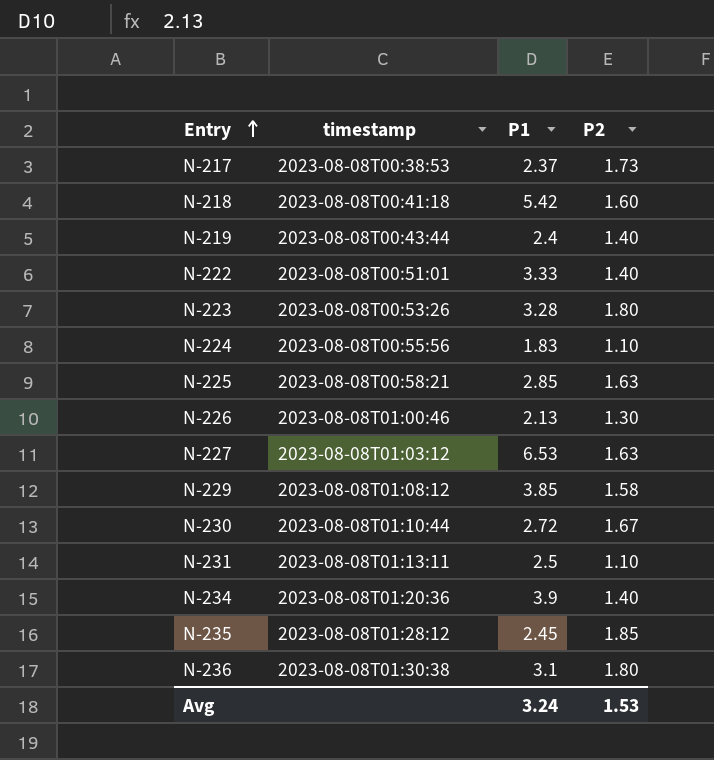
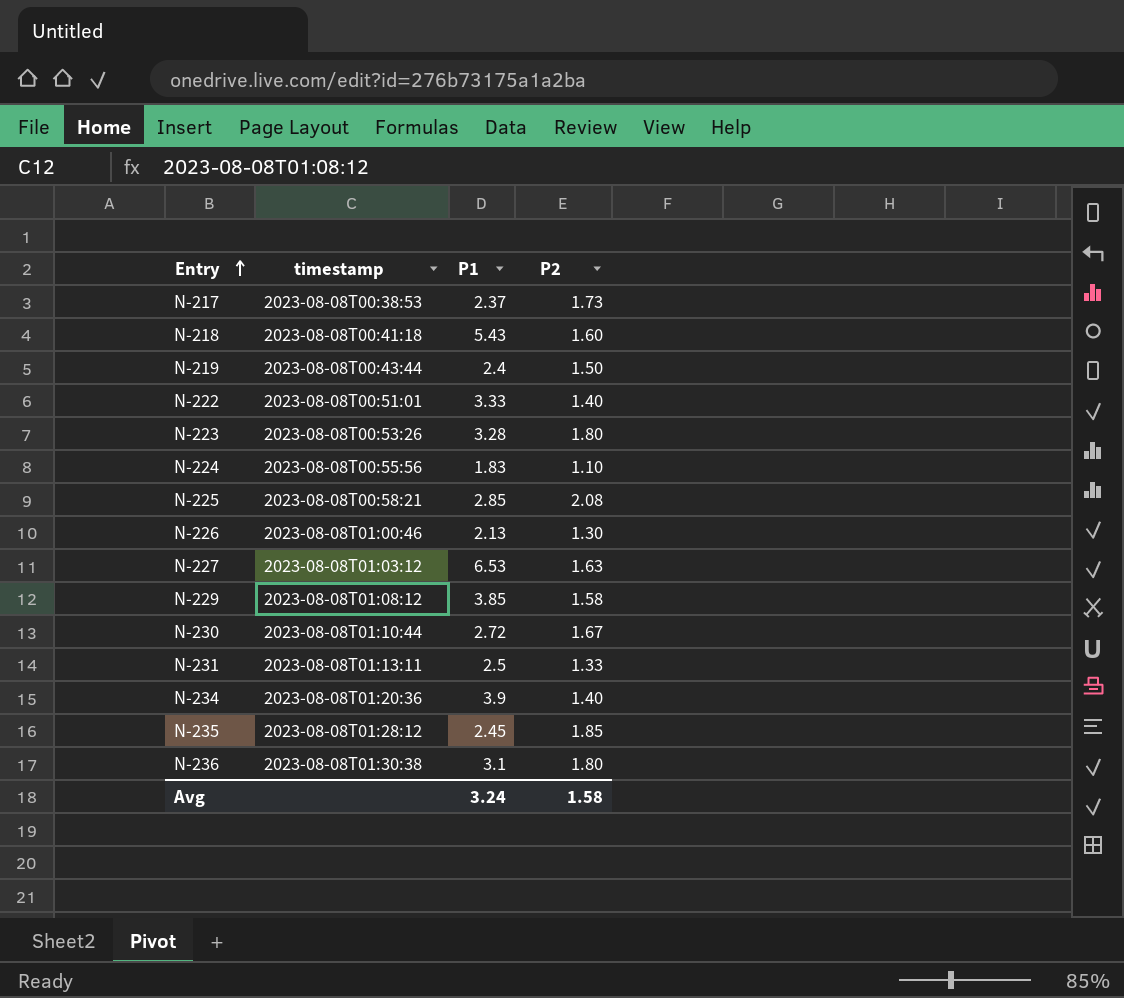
N-218 | P1: 5.42 -> 5.43
N-219 | P2: 1.40 -> 1.50
N-225 | P2: 1.63 -> 2.08
N-231 | P2: 1.10 -> 1.33
Avg | P2: 1.53 -> 1.58

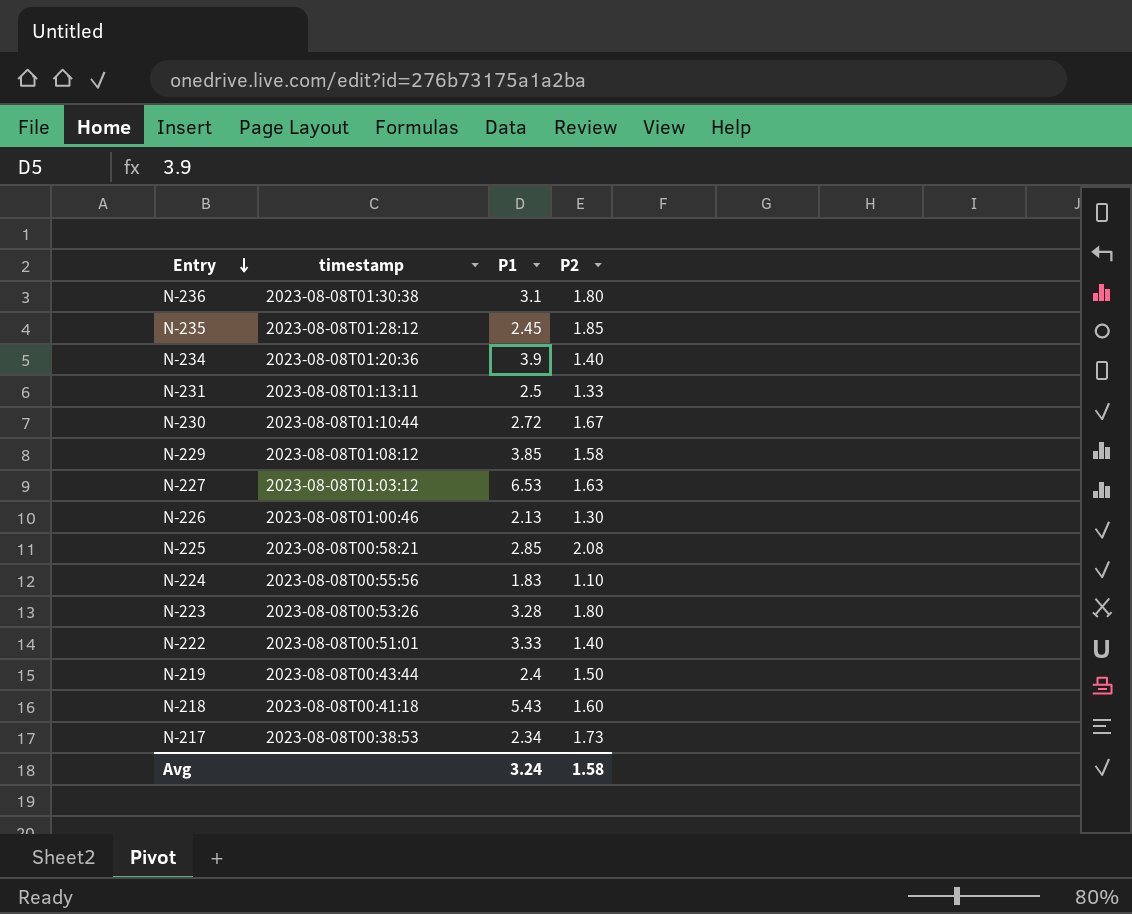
row order: Entry ascending -> Entry descending
N-217 | P1: 2.37 -> 2.34

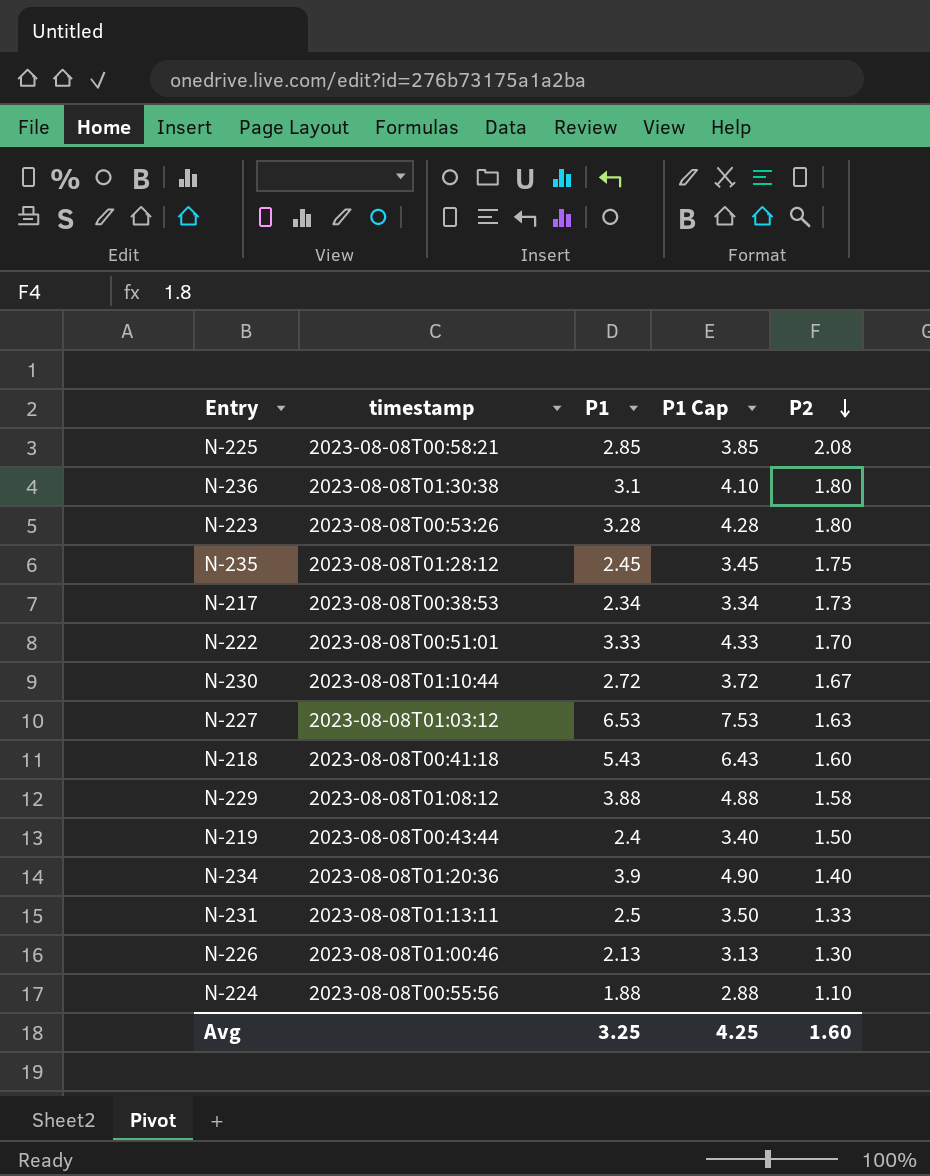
row order: Entry descending -> P2 descending
column P1 Cap | formula: none -> [P1] + 1
N-235 | P2: 1.85 -> 1.75
N-222 | P2: 1.40 -> 1.70
N-229 | P1: 3.85 -> 3.88
N-224 | P1: 1.83 -> 1.88
Avg | P1: 3.24 -> 3.25
Avg | P2: 1.58 -> 1.60

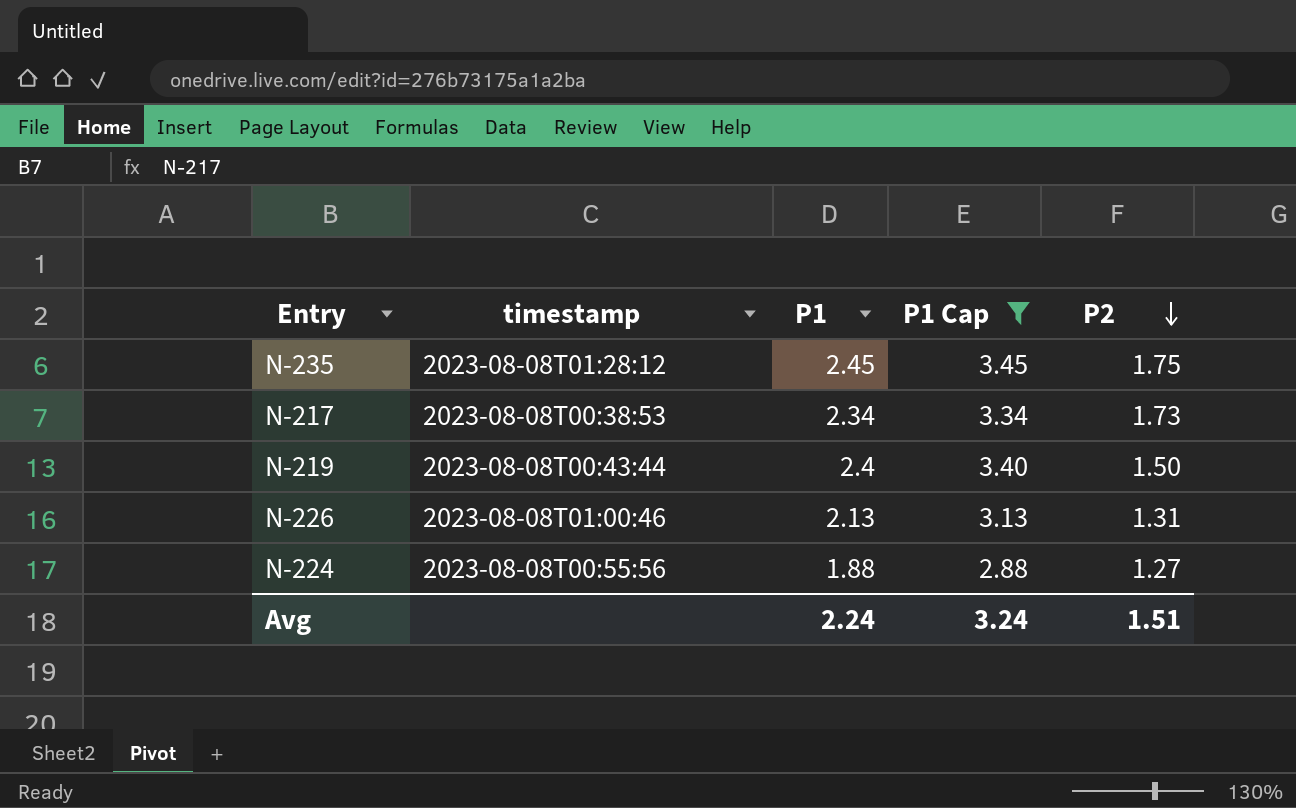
filter: none -> P1 Cap <= 3.45
N-226 | P2: 1.30 -> 1.31
N-224 | P2: 1.10 -> 1.27
Avg | P1: 3.25 -> 2.24
Avg | P1 Cap: 4.25 -> 3.24
Avg | P2: 1.60 -> 1.51

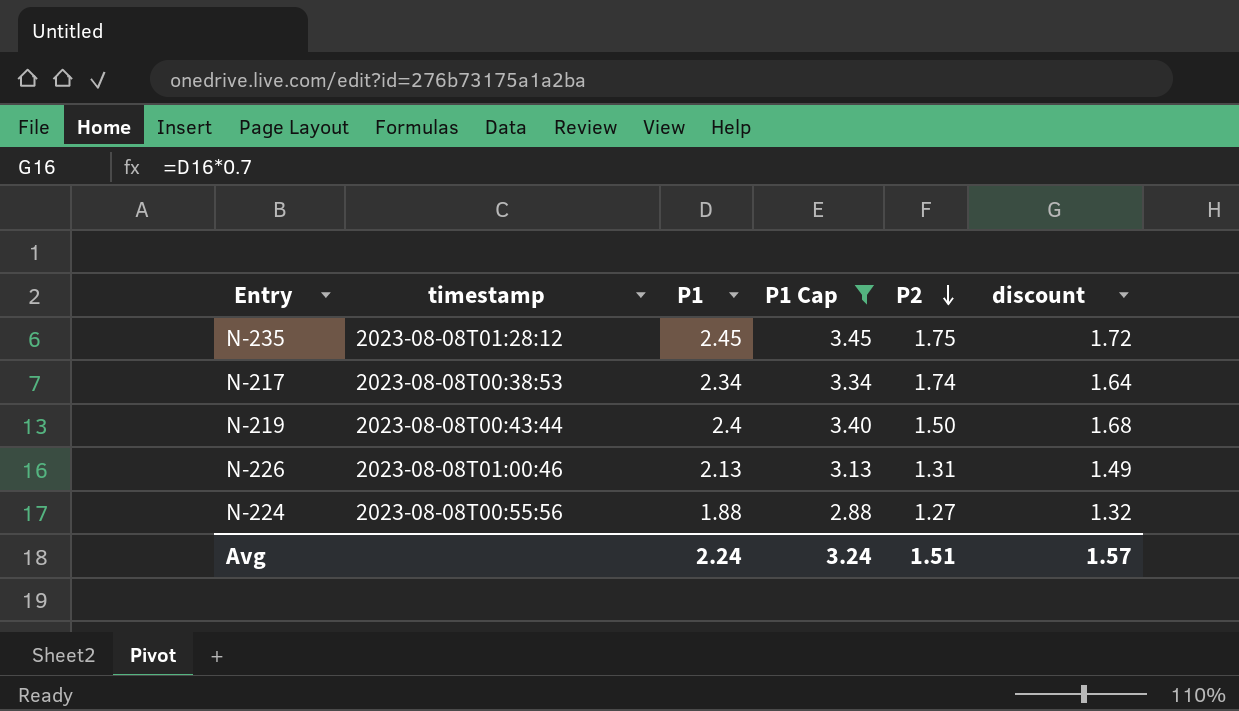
column discount | formula: none -> [P1] * 0.7
N-217 | P2: 1.73 -> 1.74

